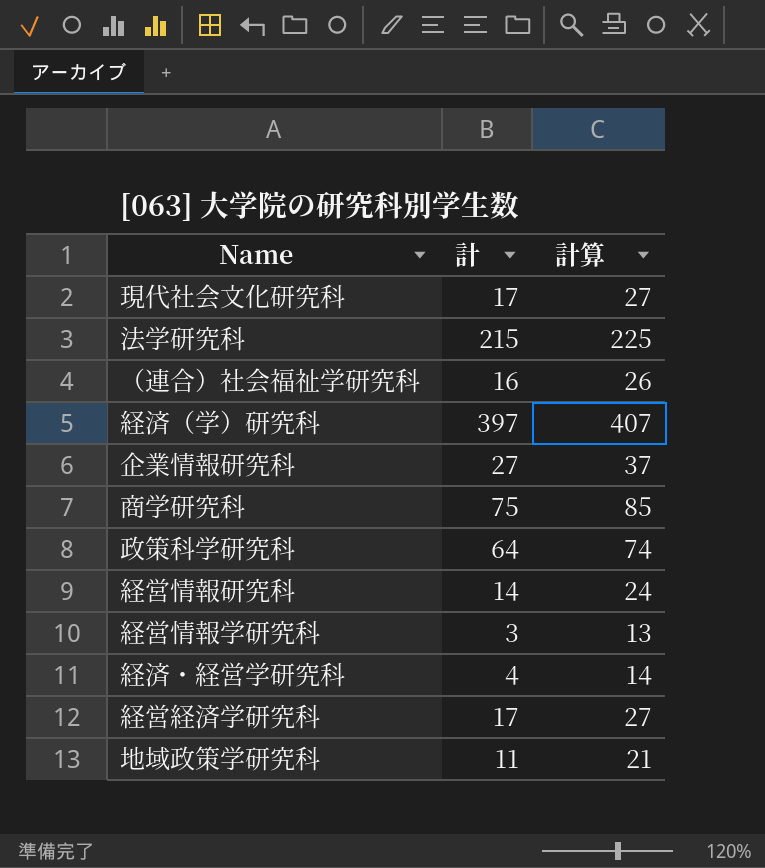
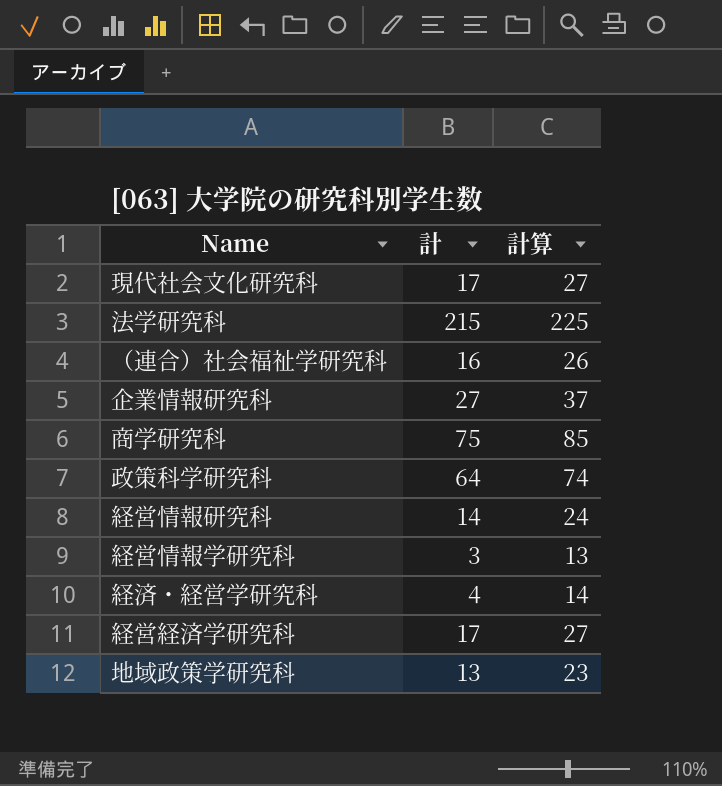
row 経済（学）研究科: 397 | 407 -> none
地域政策学研究科 | 計: 11 -> 13
地域政策学研究科 | 計算: 21 -> 23

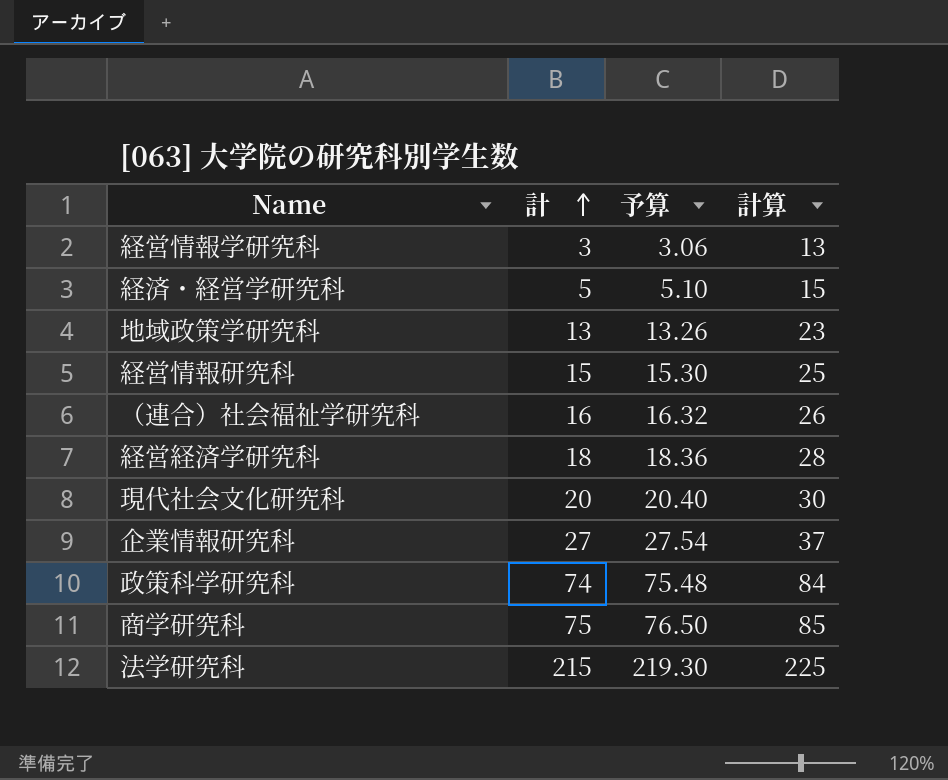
row order: none -> 計 ascending
column 予算 | formula: none -> [計] * 1.02
経済・経営学研究科 | 計: 4 -> 5
経済・経営学研究科 | 計算: 14 -> 15
経営情報研究科 | 計: 14 -> 15
経営情報研究科 | 計算: 24 -> 25
経営経済学研究科 | 計: 17 -> 18
経営経済学研究科 | 計算: 27 -> 28
現代社会文化研究科 | 計: 17 -> 20
現代社会文化研究科 | 計算: 27 -> 30
政策科学研究科 | 計: 64 -> 74
政策科学研究科 | 計算: 74 -> 84

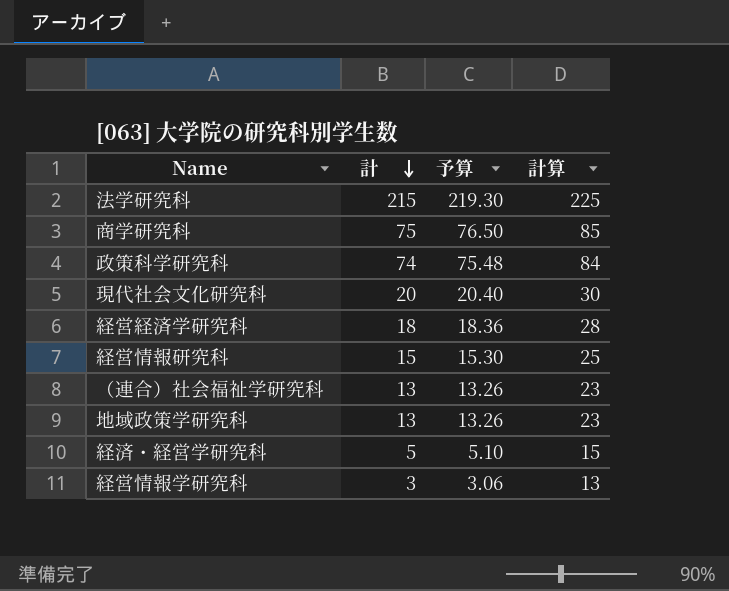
row order: 計 ascending -> 計 descending
row 企業情報研究科: 27 | 27.54 | 37 -> none
（連合）社会福祉学研究科 | 計: 16 -> 13
（連合）社会福祉学研究科 | 予算: 16.32 -> 13.26
（連合）社会福祉学研究科 | 計算: 26 -> 23

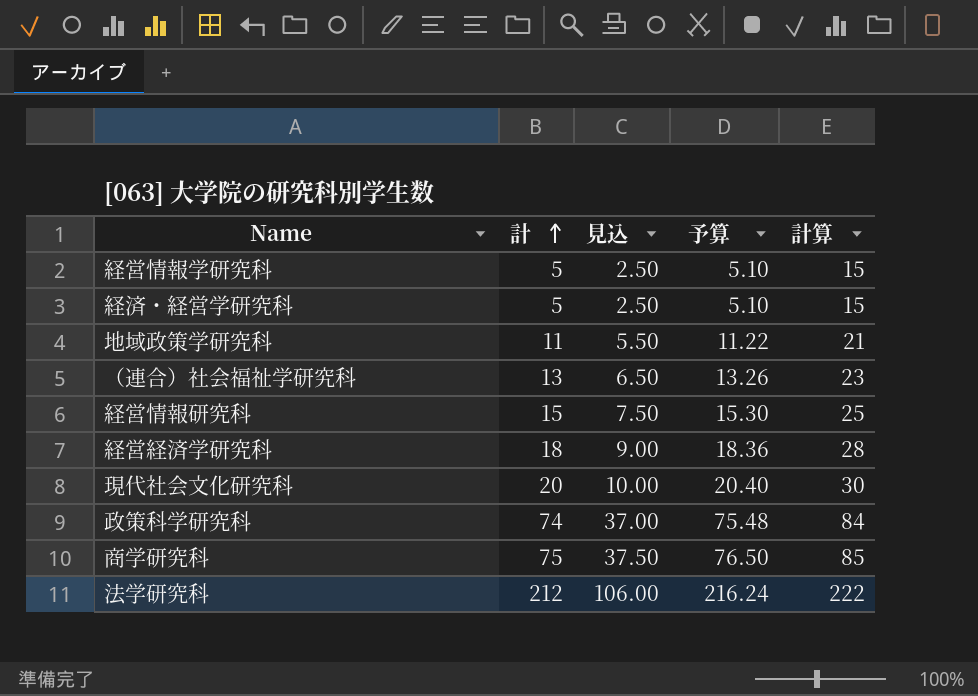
row order: 計 descending -> 計 ascending
column 見込 | formula: none -> [計] * 0.5
経営情報学研究科 | 計: 3 -> 5
経営情報学研究科 | 予算: 3.06 -> 5.10
経営情報学研究科 | 計算: 13 -> 15
地域政策学研究科 | 計: 13 -> 11
地域政策学研究科 | 予算: 13.26 -> 11.22
地域政策学研究科 | 計算: 23 -> 21
法学研究科 | 計: 215 -> 212
法学研究科 | 予算: 219.30 -> 216.24
法学研究科 | 計算: 225 -> 222

